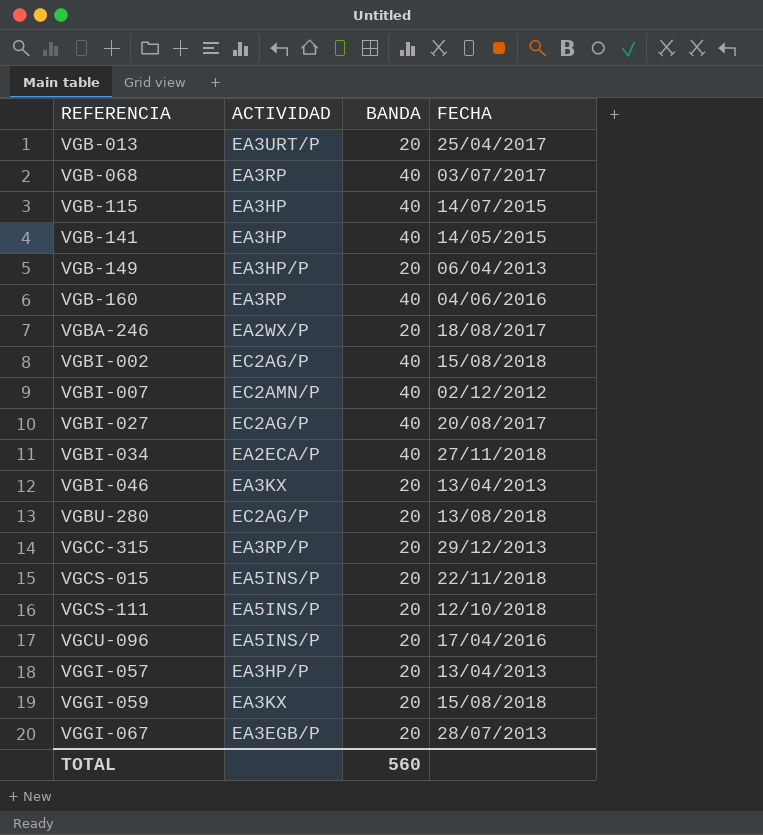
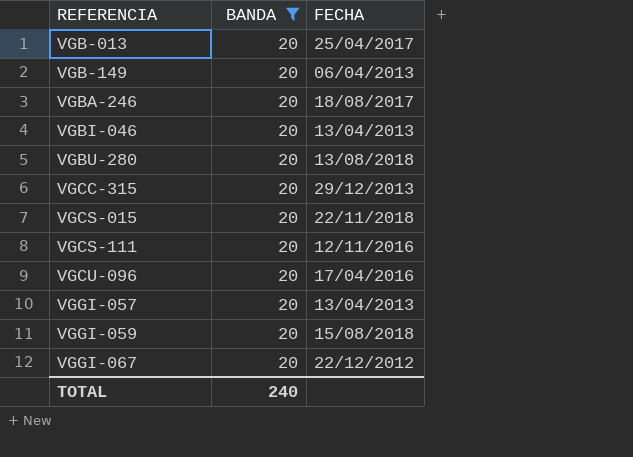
filter: none -> BANDA = 20
column ACTIVIDAD | position: 2 -> none
VGCS-111 | FECHA: 12/10/2018 -> 12/11/2016
VGGI-067 | FECHA: 28/07/2013 -> 22/12/2012
TOTAL | BANDA: 560 -> 240

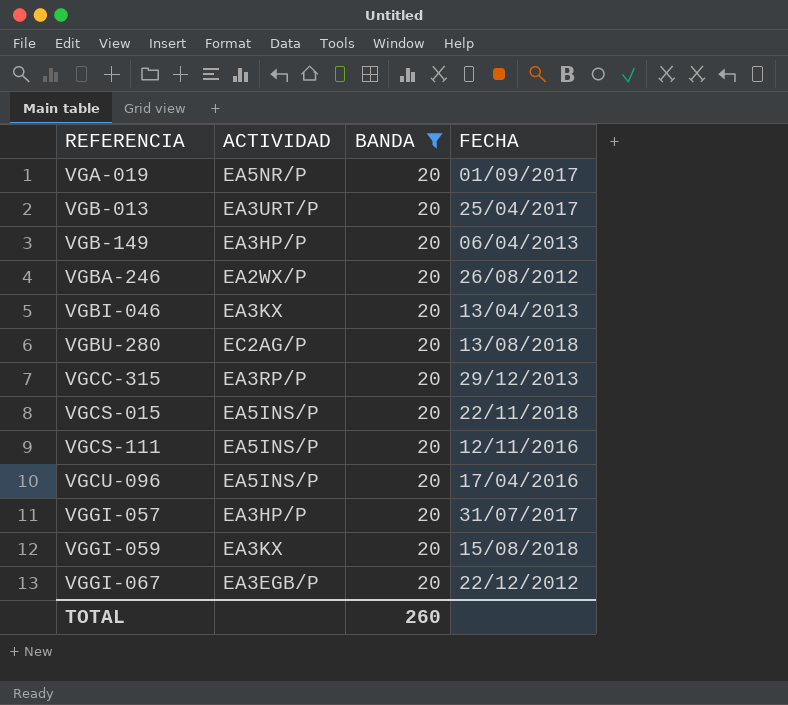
column ACTIVIDAD | position: none -> 2
row VGA-019: none -> EA5NR/P | 20 | 01/09/2017
VGBA-246 | FECHA: 18/08/2017 -> 26/08/2012
VGGI-057 | FECHA: 13/04/2013 -> 31/07/2017
TOTAL | BANDA: 240 -> 260

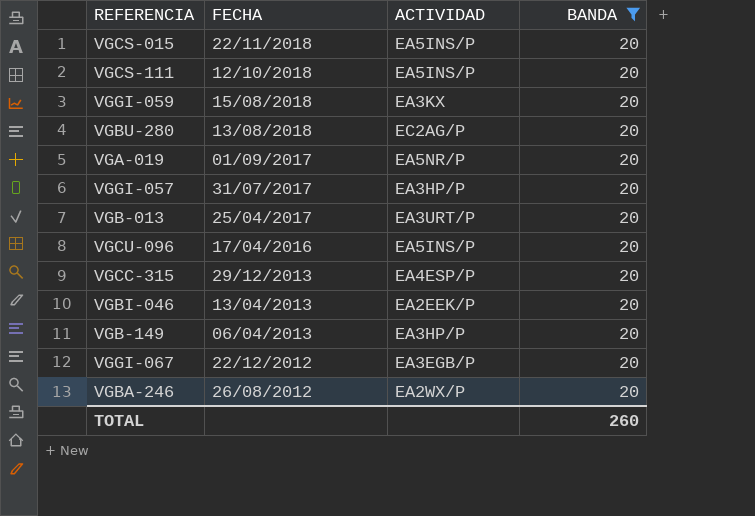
row order: REFERENCIA ascending -> FECHA descending
column FECHA | position: 4 -> 2
VGCS-111 | FECHA: 12/11/2016 -> 12/10/2018
VGCC-315 | ACTIVIDAD: EA3RP/P -> EA4ESP/P
VGBI-046 | ACTIVIDAD: EA3KX -> EA2EEK/P

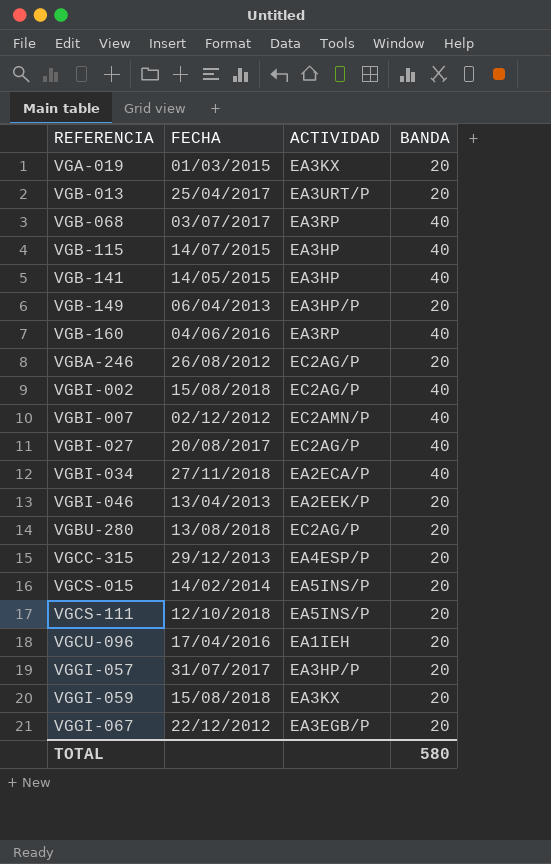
filter: BANDA = 20 -> none
row order: FECHA descending -> REFERENCIA ascending
VGA-019 | FECHA: 01/09/2017 -> 01/03/2015
VGA-019 | ACTIVIDAD: EA5NR/P -> EA3KX
VGBA-246 | ACTIVIDAD: EA2WX/P -> EC2AG/P
VGCS-015 | FECHA: 22/11/2018 -> 14/02/2014
VGCU-096 | ACTIVIDAD: EA5INS/P -> EA1IEH
TOTAL | BANDA: 260 -> 580

